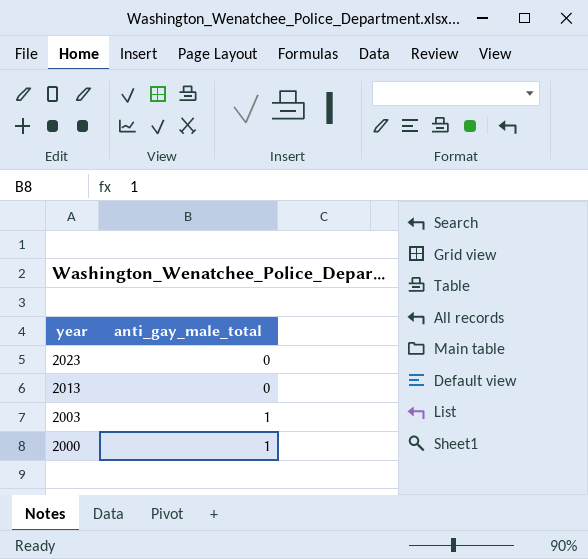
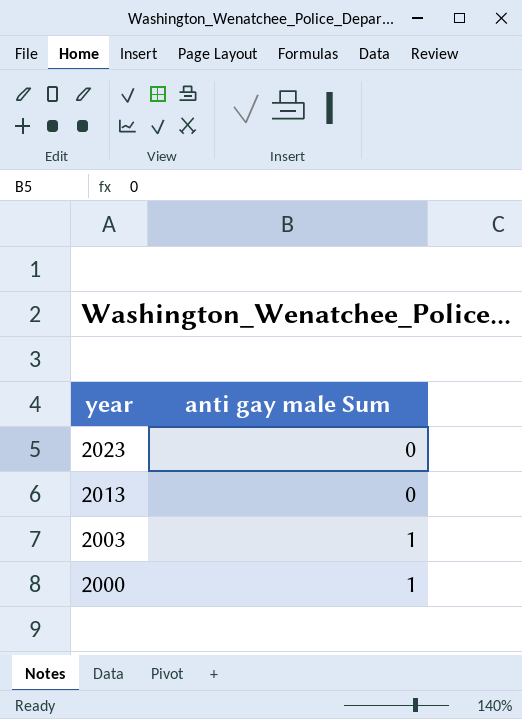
column name: anti_gay_male_total -> anti gay male Sum

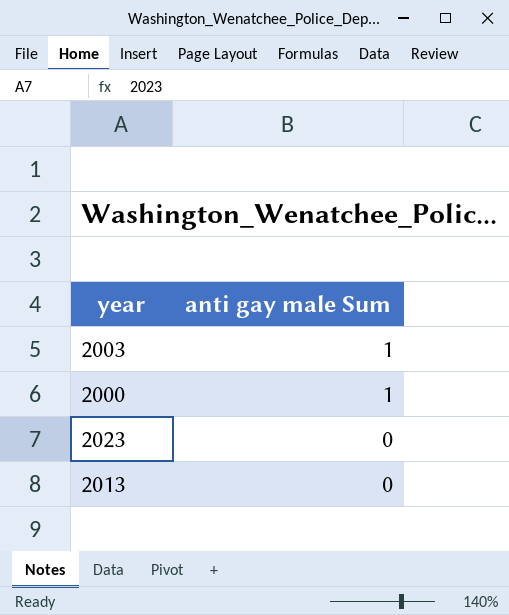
row order: year descending -> anti gay male Sum descending

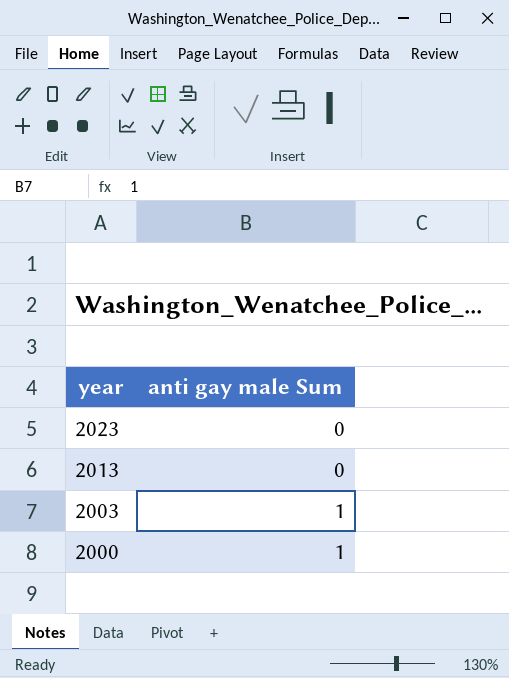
row order: anti gay male Sum descending -> year descending

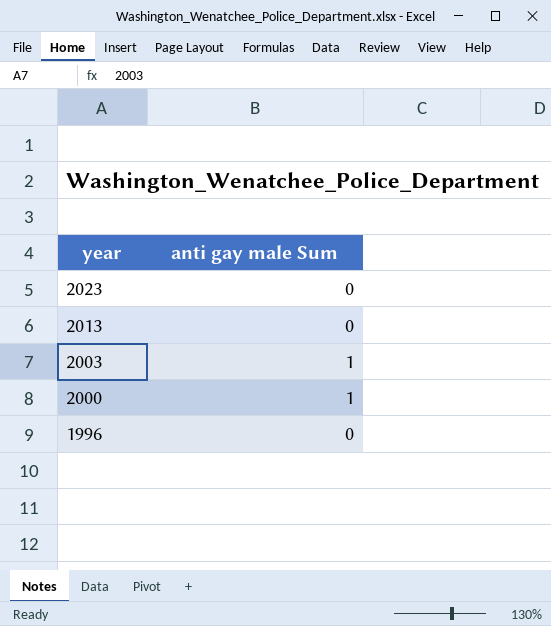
row 1996: none -> 0

